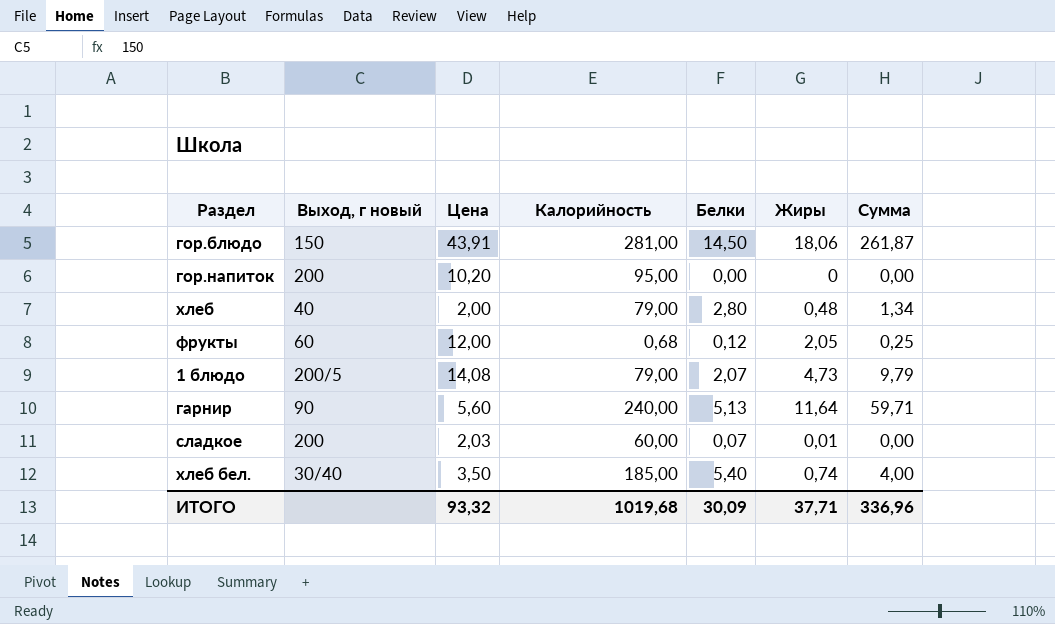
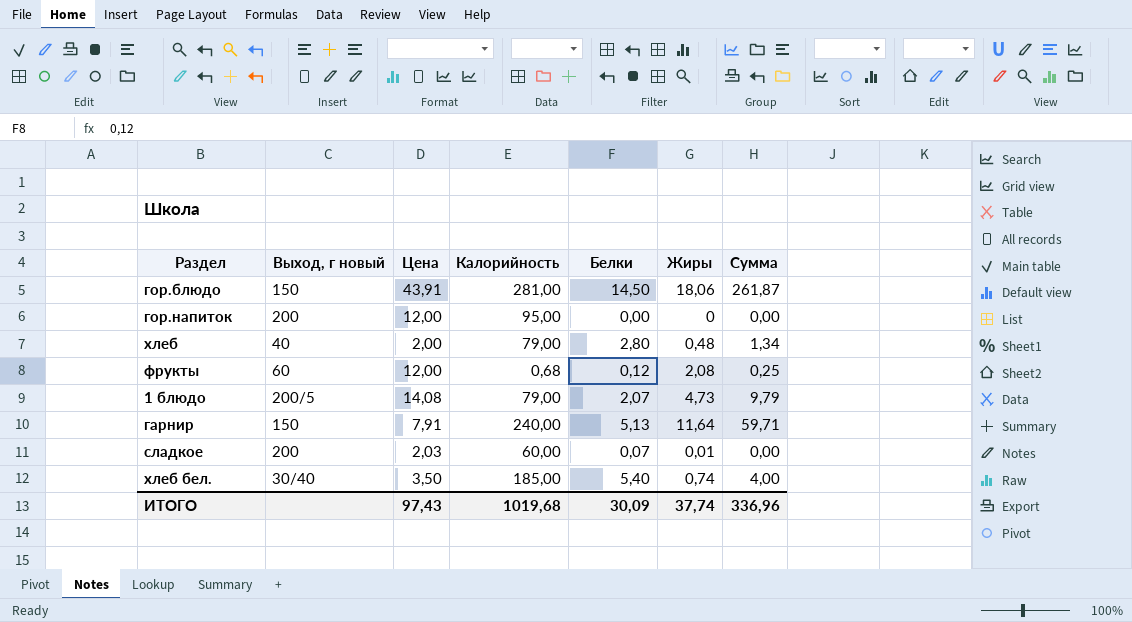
гор.напиток | Цена: 10,20 -> 12,00
фрукты | Жиры: 2,05 -> 2,08
гарнир | Выход, г новый: 90 -> 150
гарнир | Цена: 5,60 -> 7,91
ИТОГО | Цена: 93,32 -> 97,43
ИТОГО | Жиры: 37,71 -> 37,74

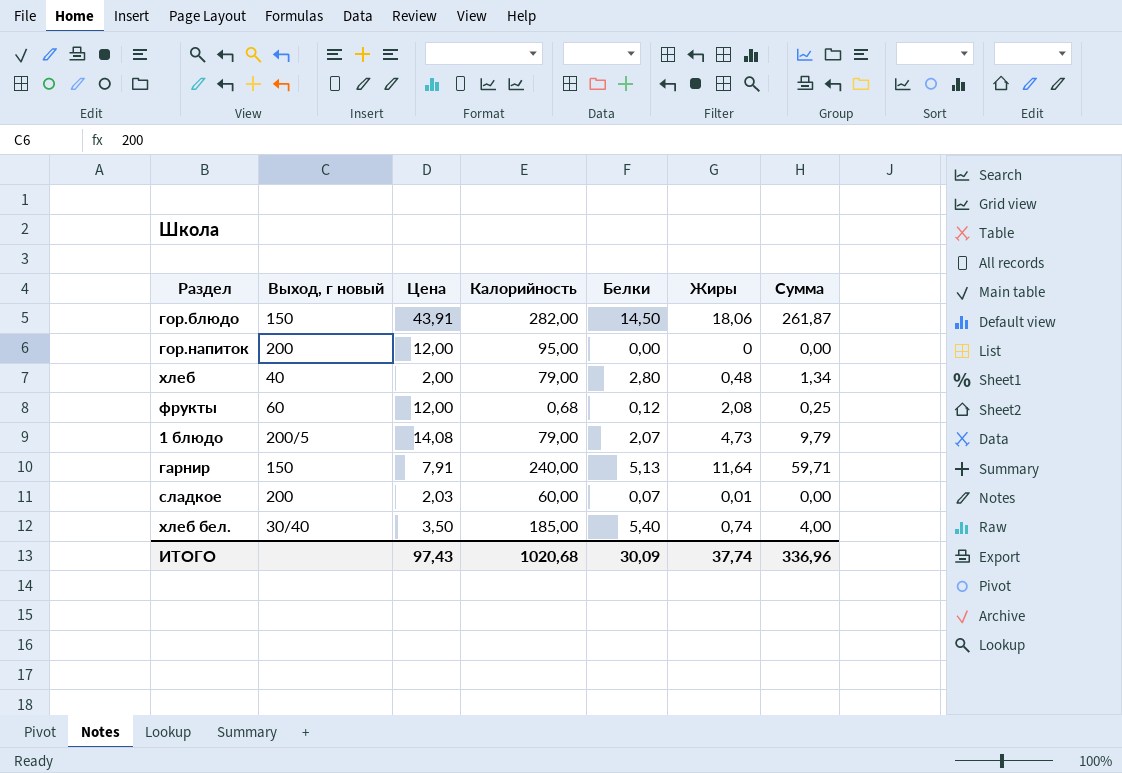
гор.блюдо | Калорийность: 281,00 -> 282,00
ИТОГО | Калорийность: 1019,68 -> 1020,68

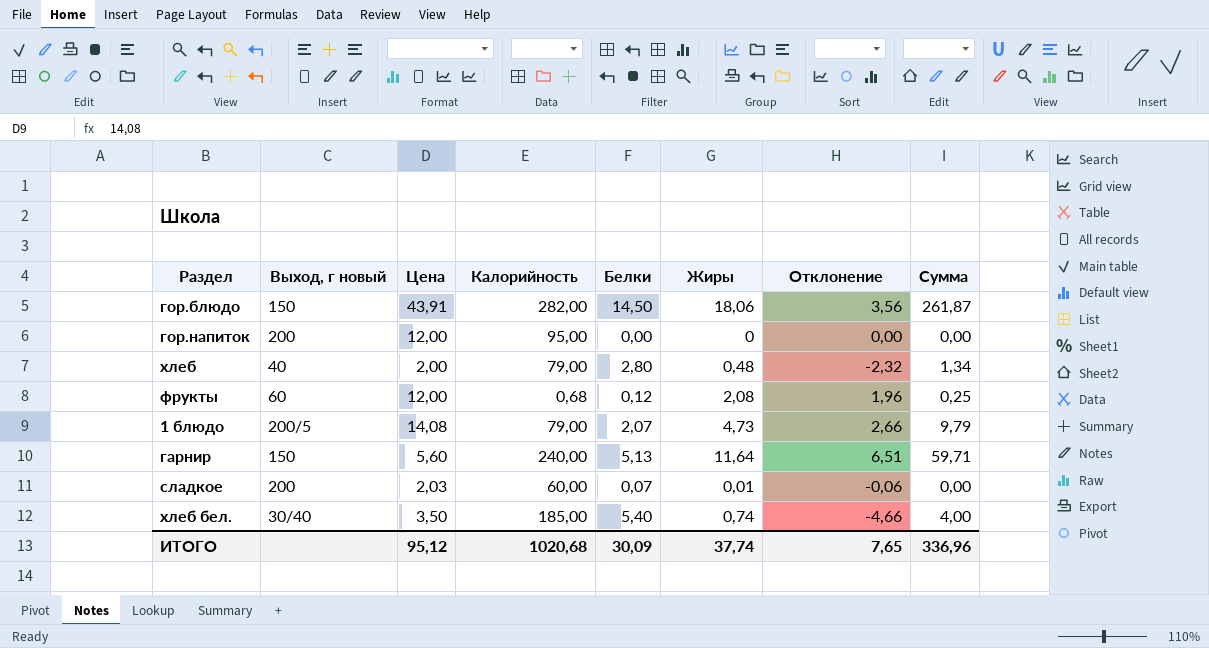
column Отклонение | formula: none -> [Жиры] - [Белки]
гарнир | Цена: 7,91 -> 5,60
ИТОГО | Цена: 97,43 -> 95,12

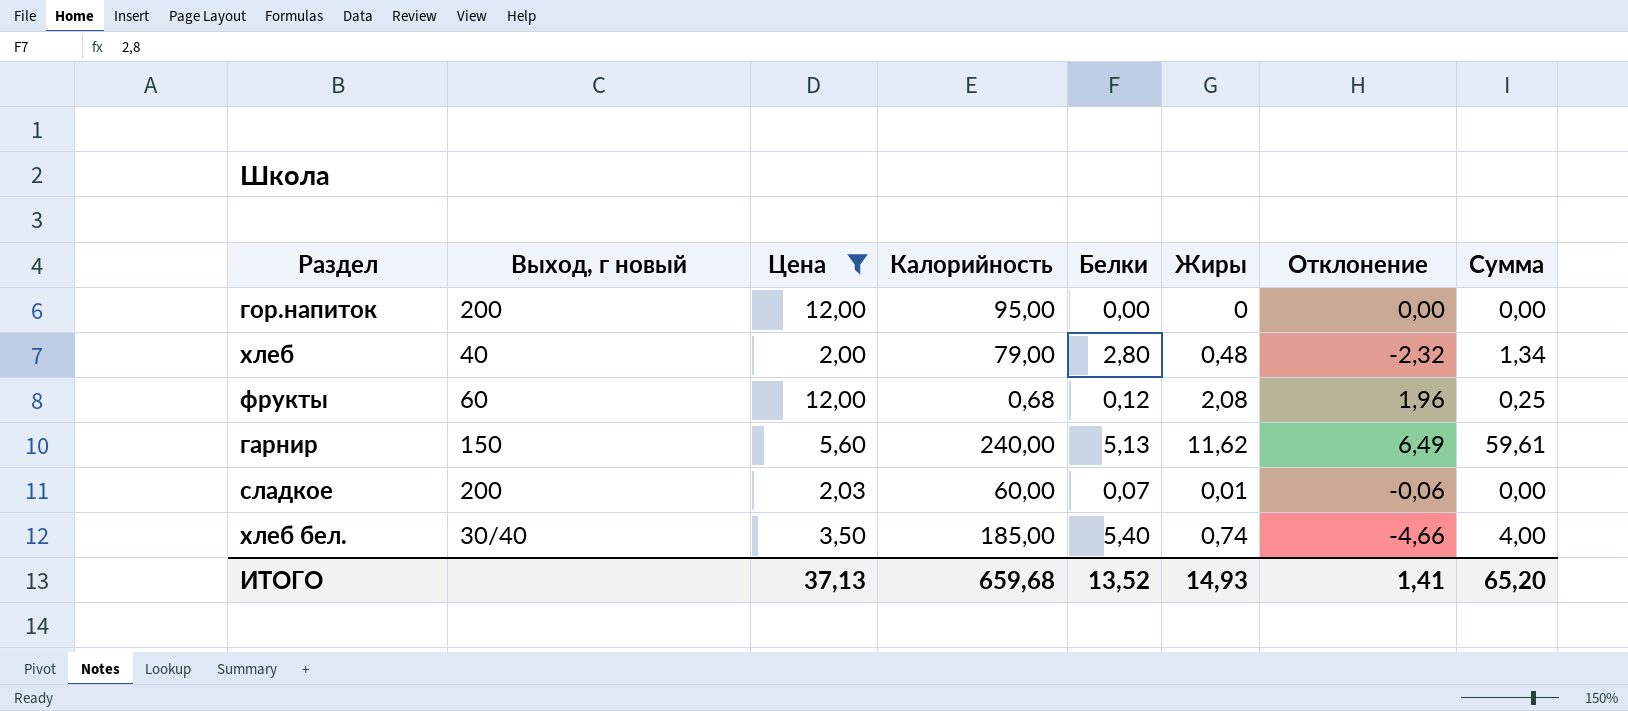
filter: none -> Цена <= 12,00
гарнир | Жиры: 11,64 -> 11,62
гарнир | Отклонение: 6,51 -> 6,49
гарнир | Сумма: 59,71 -> 59,61
ИТОГО | Цена: 95,12 -> 37,13
ИТОГО | Калорийность: 1020,68 -> 659,68
ИТОГО | Белки: 30,09 -> 13,52
ИТОГО | Жиры: 37,74 -> 14,93
ИТОГО | Отклонение: 7,65 -> 1,41
ИТОГО | Сумма: 336,96 -> 65,20

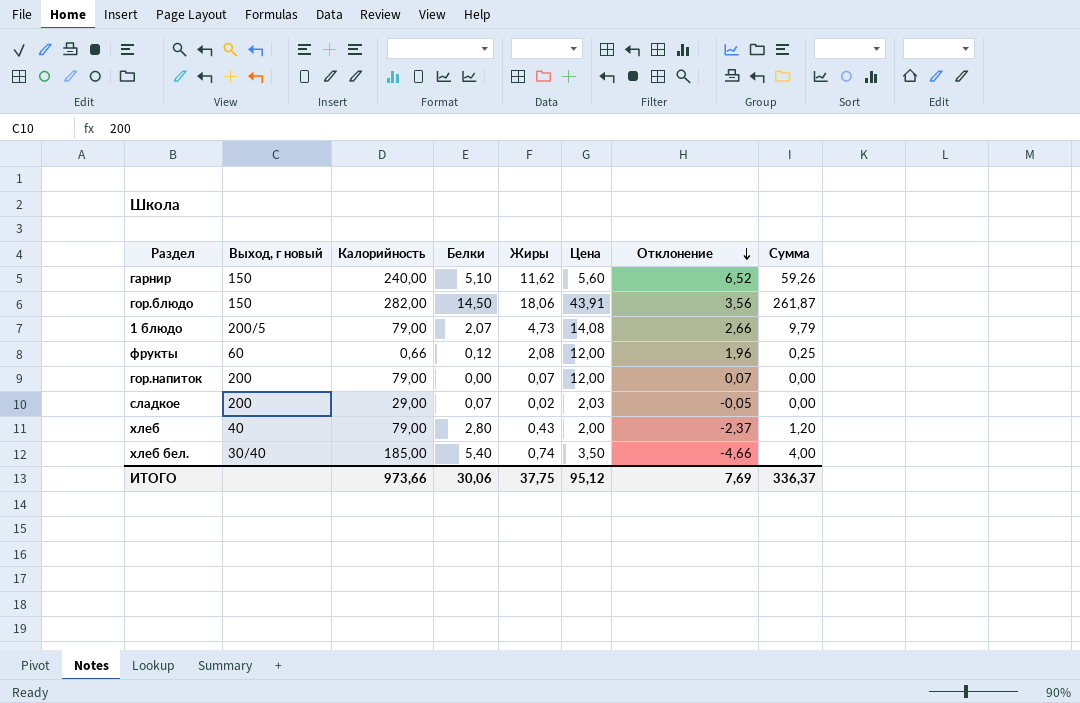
filter: Цена <= 12,00 -> none
row order: none -> Отклонение descending
column Цена | position: 3 -> 6
гарнир | Белки: 5,13 -> 5,10
гарнир | Отклонение: 6,49 -> 6,52
гарнир | Сумма: 59,61 -> 59,26
фрукты | Калорийность: 0,68 -> 0,66
гор.напиток | Калорийность: 95,00 -> 79,00
гор.напиток | Жиры: 0 -> 0,07
гор.напиток | Отклонение: 0,00 -> 0,07
сладкое | Калорийность: 60,00 -> 29,00
сладкое | Жиры: 0,01 -> 0,02
сладкое | Отклонение: -0,06 -> -0,05
хлеб | Жиры: 0,48 -> 0,43
хлеб | Отклонение: -2,32 -> -2,37
хлеб | Сумма: 1,34 -> 1,20
ИТОГО | Калорийность: 659,68 -> 973,66
ИТОГО | Белки: 13,52 -> 30,06
ИТОГО | Жиры: 14,93 -> 37,75
ИТОГО | Цена: 37,13 -> 95,12
ИТОГО | Отклонение: 1,41 -> 7,69
ИТОГО | Сумма: 65,20 -> 336,37

